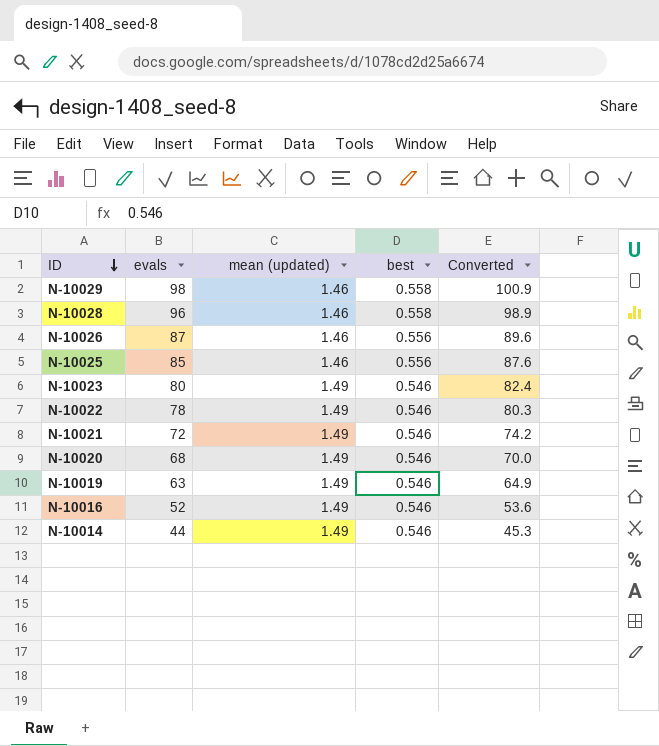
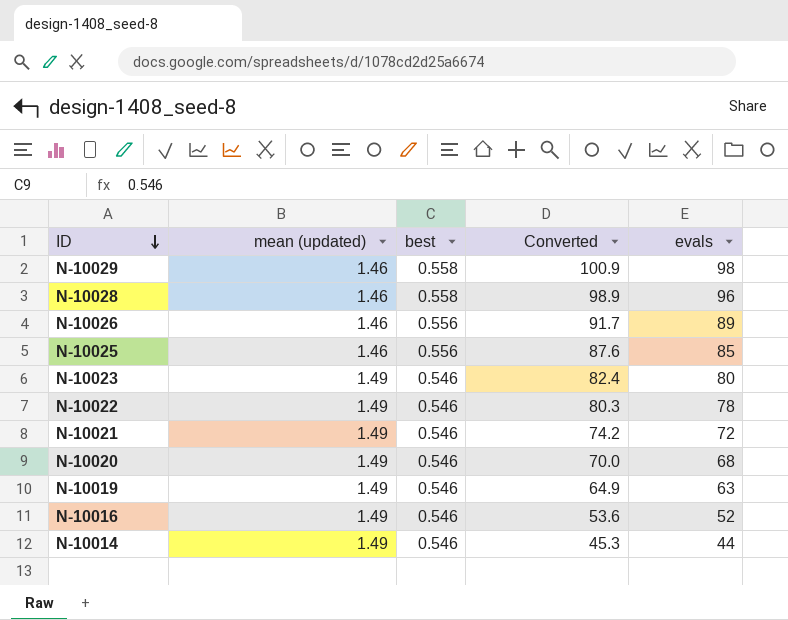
column evals | position: 2 -> 5
N-10026 | Converted: 89.6 -> 91.7
N-10026 | evals: 87 -> 89

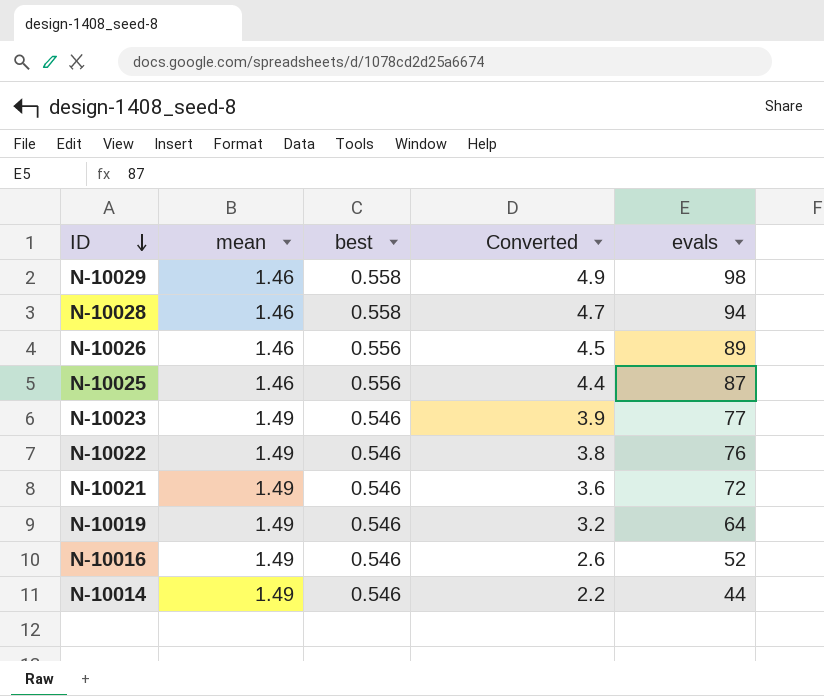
column name: mean (updated) -> mean
column Converted | formula: [evals] * 1.03 -> [evals] * 0.05
row N-10020: 1.49 | 0.546 | 70.0 | 68 -> none
N-10028 | evals: 96 -> 94
N-10025 | evals: 85 -> 87
N-10023 | evals: 80 -> 77
N-10022 | evals: 78 -> 76
N-10019 | evals: 63 -> 64

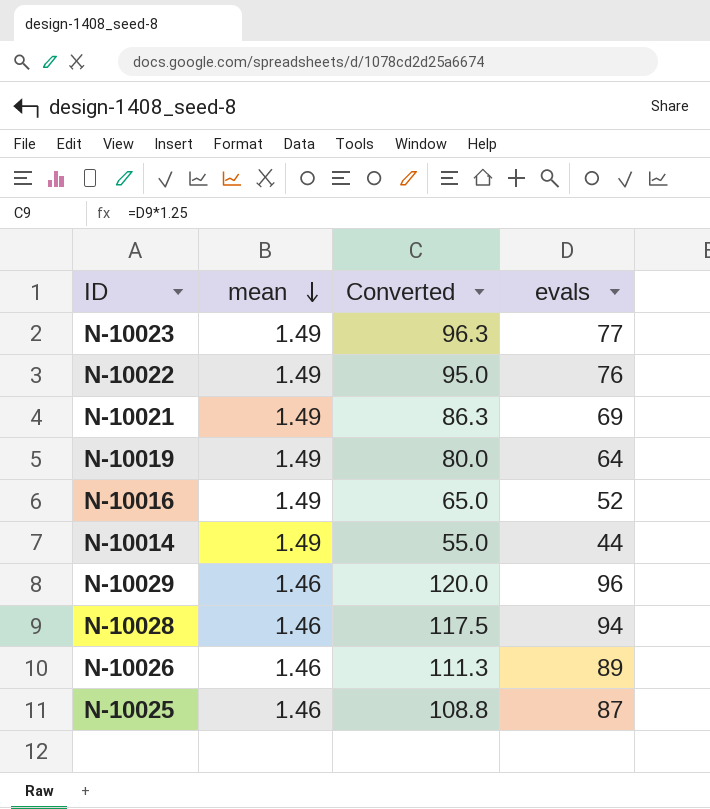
row order: ID descending -> mean descending
column best | position: 3 -> none
column Converted | formula: [evals] * 0.05 -> [evals] * 1.25
N-10021 | evals: 72 -> 69
N-10029 | evals: 98 -> 96

